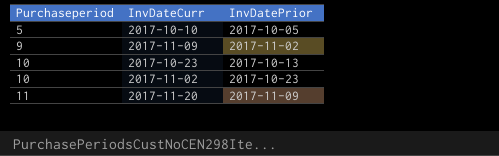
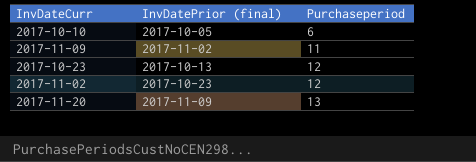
column name: InvDatePrior -> InvDatePrior (final)
column Purchaseperiod | position: 1 -> 3
2017-10-10 | Purchaseperiod: 5 -> 6
2017-11-09 | Purchaseperiod: 9 -> 11
2017-10-23 | Purchaseperiod: 10 -> 12
2017-11-02 | Purchaseperiod: 10 -> 12
2017-11-20 | Purchaseperiod: 11 -> 13

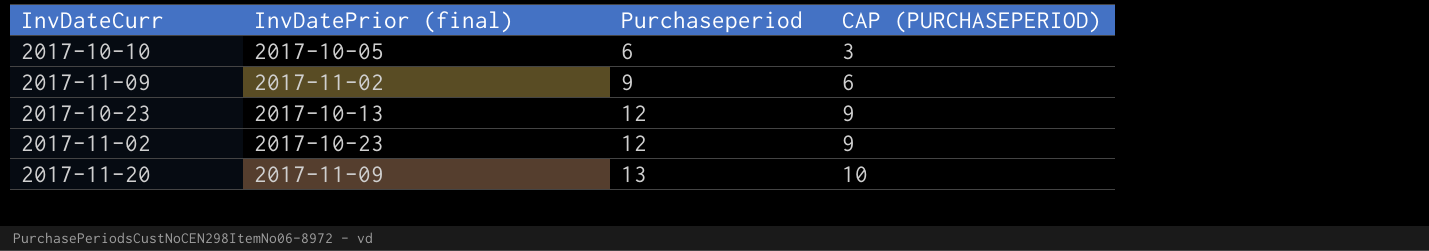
column CAP (PURCHASEPERIOD) | formula: none -> [Purchaseperiod] - 3
2017-11-09 | Purchaseperiod: 11 -> 9

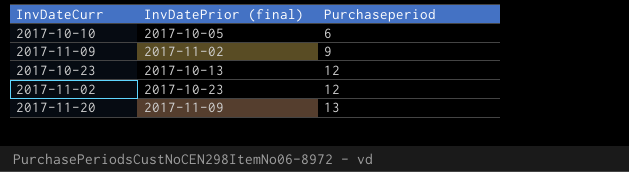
column CAP (PURCHASEPERIOD) | formula: [Purchaseperiod] - 3 -> none

